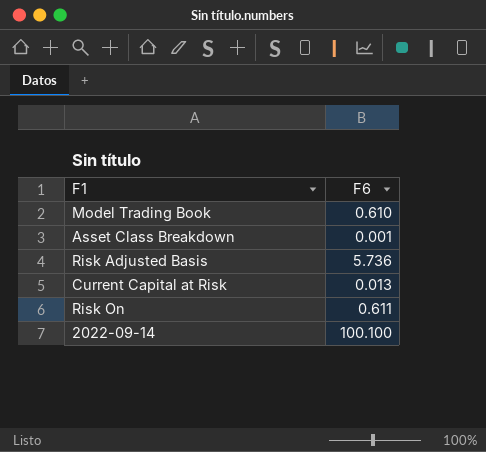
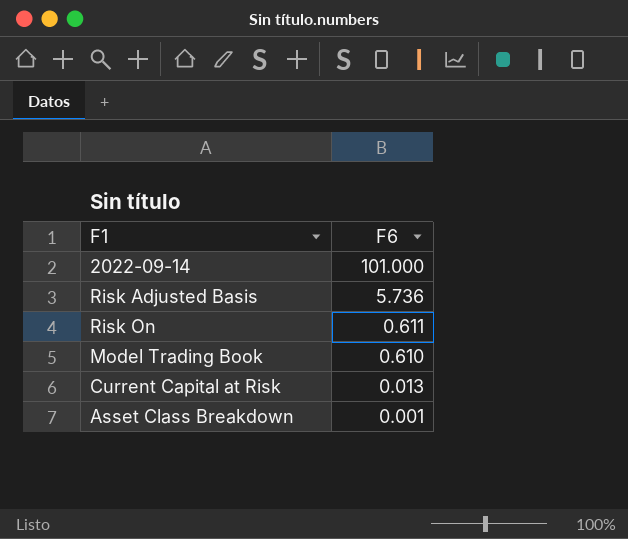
row order: none -> F6 descending
2022-09-14 | F6: 100.100 -> 101.000

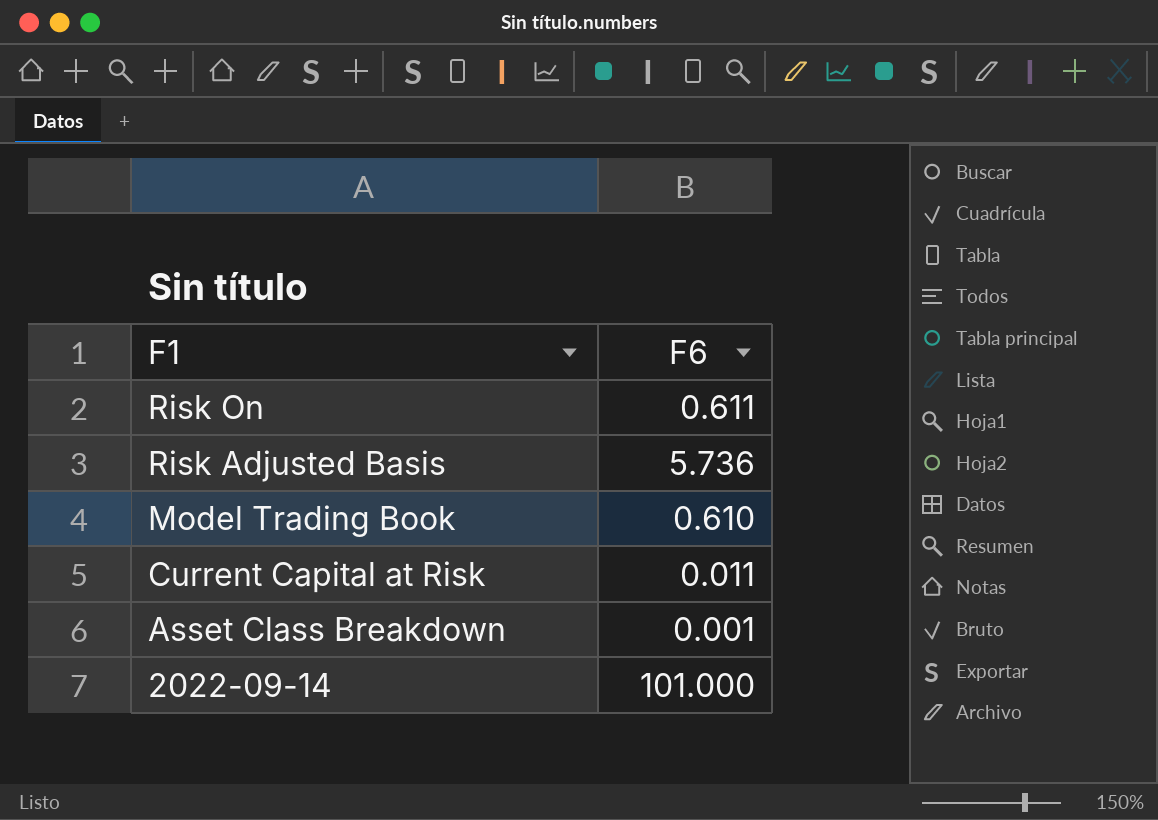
row order: F6 descending -> F1 descending
Current Capital at Risk | F6: 0.013 -> 0.011

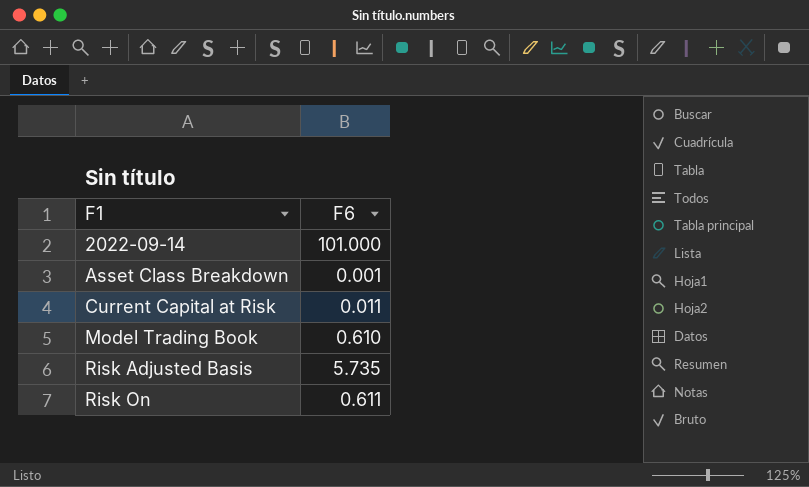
row order: F1 descending -> F1 ascending
Risk Adjusted Basis | F6: 5.736 -> 5.735

